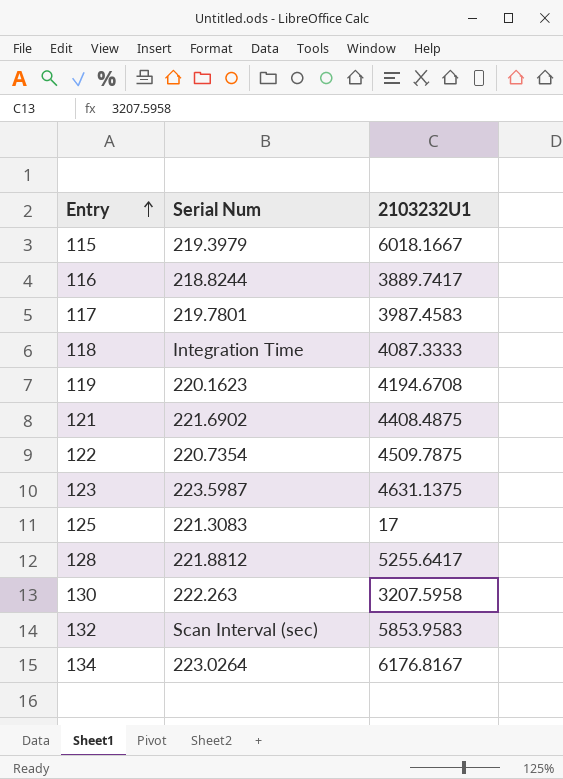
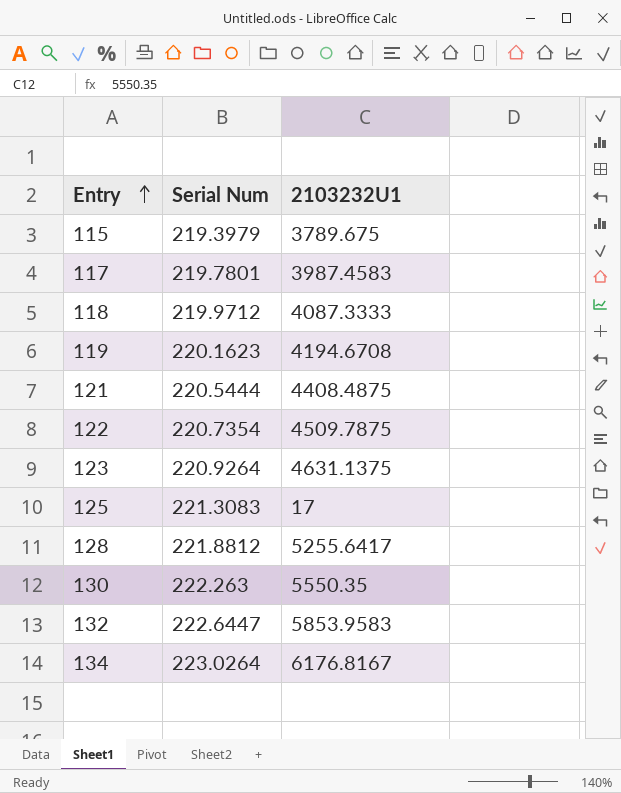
row 116: 218.8244 | 3889.7417 -> none
115 | 2103232U1: 6018.1667 -> 3789.675
118 | Serial Num: Integration Time -> 219.9712
121 | Serial Num: 221.6902 -> 220.5444
123 | Serial Num: 223.5987 -> 220.9264
130 | 2103232U1: 3207.5958 -> 5550.35
132 | Serial Num: Scan Interval (sec) -> 222.6447

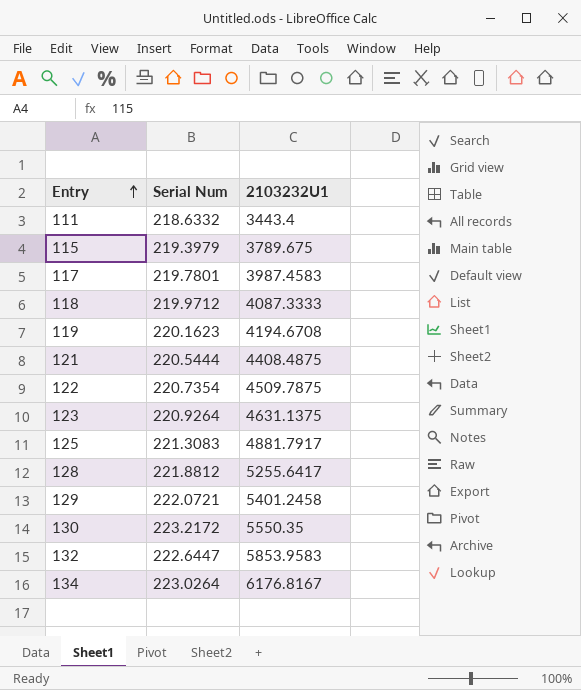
row 111: none -> 218.6332 | 3443.4
125 | 2103232U1: 17 -> 4881.7917
row 129: none -> 222.0721 | 5401.2458
130 | Serial Num: 222.263 -> 223.2172

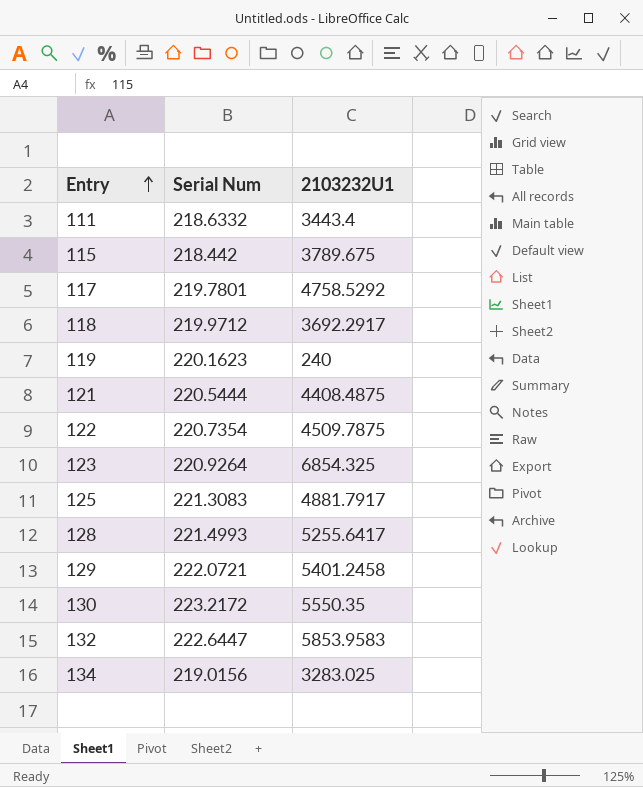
115 | Serial Num: 219.3979 -> 218.442
117 | 2103232U1: 3987.4583 -> 4758.5292
118 | 2103232U1: 4087.3333 -> 3692.2917
119 | 2103232U1: 4194.6708 -> 240
123 | 2103232U1: 4631.1375 -> 6854.325
128 | Serial Num: 221.8812 -> 221.4993
134 | Serial Num: 223.0264 -> 219.0156
134 | 2103232U1: 6176.8167 -> 3283.025

